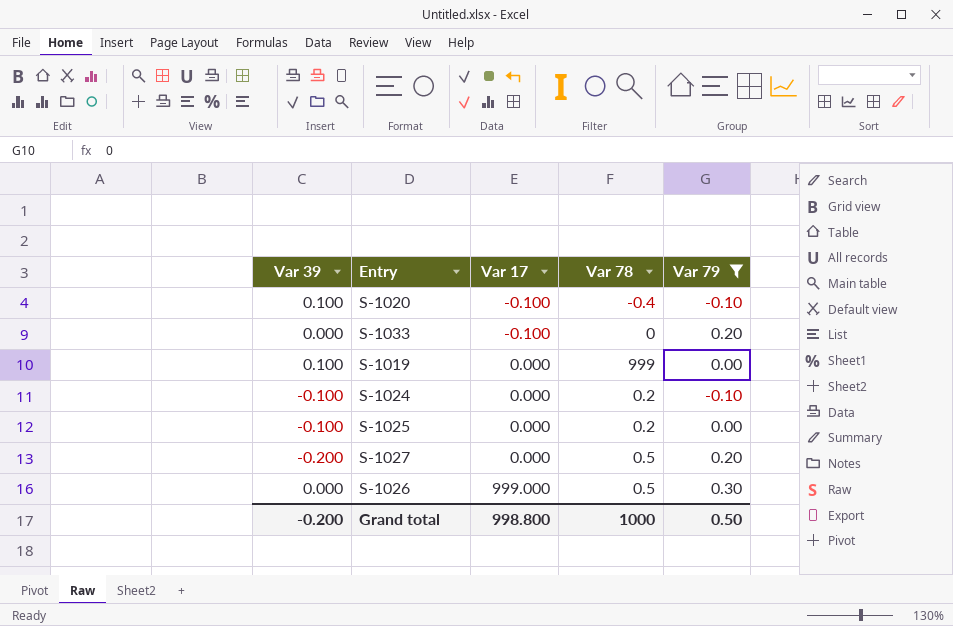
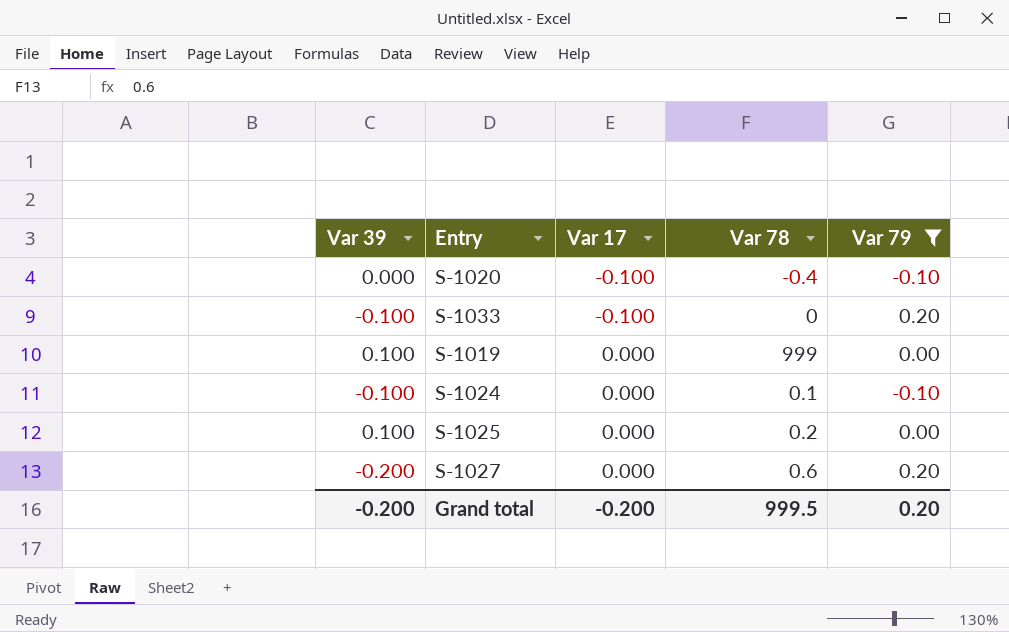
row S-1026: 0.000 | 999.000 | 0.5 | 0.30 -> none
S-1020 | Var 39: 0.100 -> 0.000
S-1033 | Var 39: 0.000 -> -0.100
S-1024 | Var 78: 0.2 -> 0.1
S-1025 | Var 39: -0.100 -> 0.100
S-1027 | Var 78: 0.5 -> 0.6
Grand total | Var 17: 998.800 -> -0.200
Grand total | Var 78: 1000 -> 999.5
Grand total | Var 79: 0.50 -> 0.20

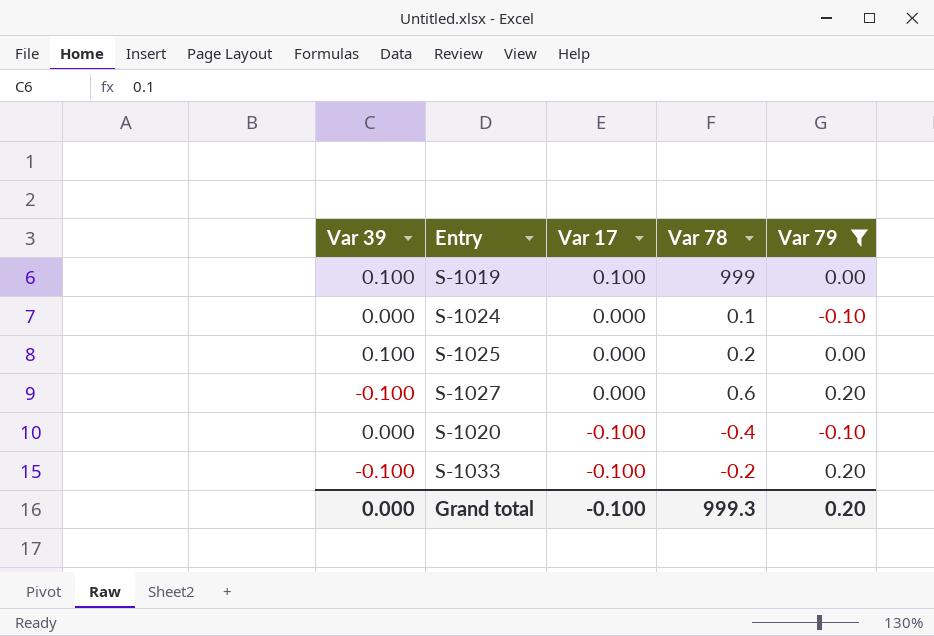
row order: Var 17 ascending -> Var 17 descending
S-1019 | Var 17: 0.000 -> 0.100
S-1024 | Var 39: -0.100 -> 0.000
S-1027 | Var 39: -0.200 -> -0.100
S-1033 | Var 78: 0 -> -0.2
Grand total | Var 39: -0.200 -> 0.000
Grand total | Var 17: -0.200 -> -0.100
Grand total | Var 78: 999.5 -> 999.3

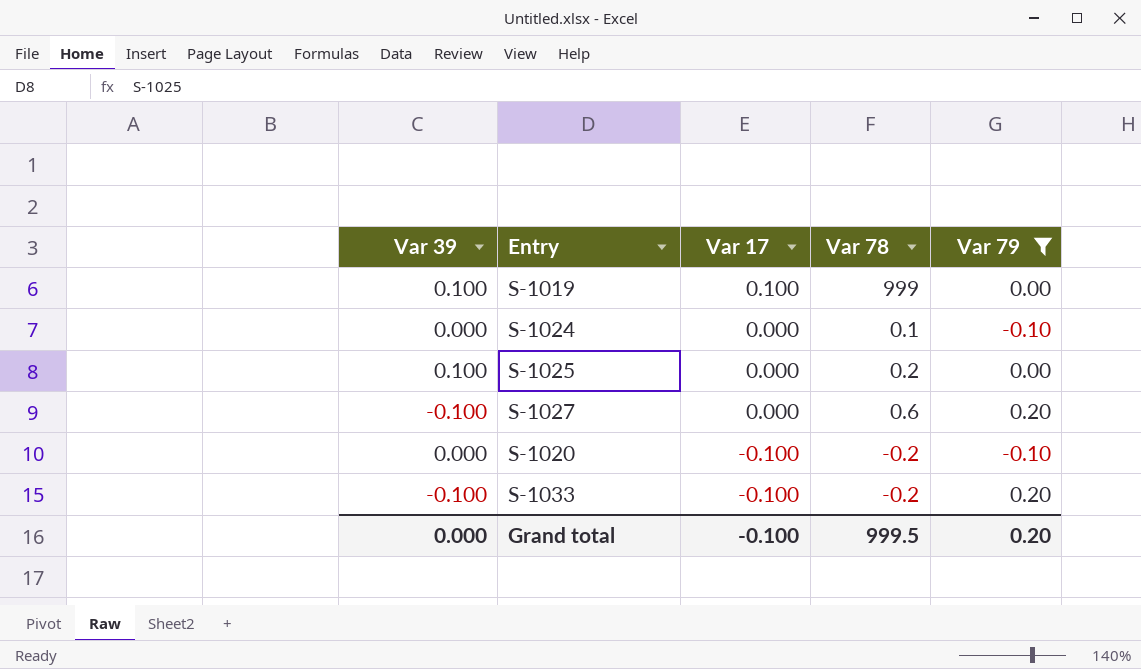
S-1020 | Var 78: -0.4 -> -0.2
Grand total | Var 78: 999.3 -> 999.5

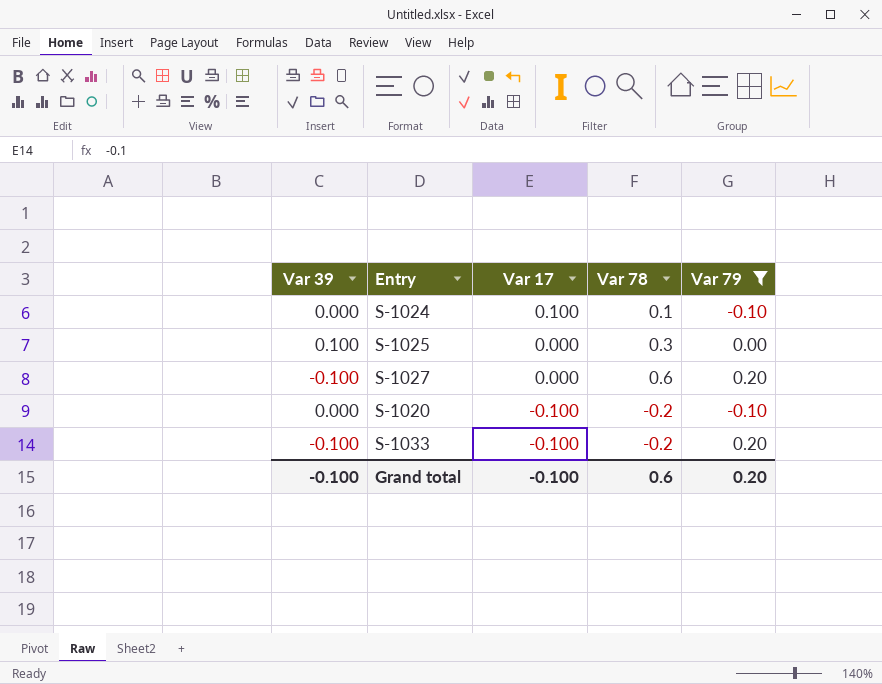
row S-1019: 0.100 | 0.100 | 999 | 0.00 -> none
S-1024 | Var 17: 0.000 -> 0.100
S-1025 | Var 78: 0.2 -> 0.3
Grand total | Var 39: 0.000 -> -0.100
Grand total | Var 78: 999.5 -> 0.6

